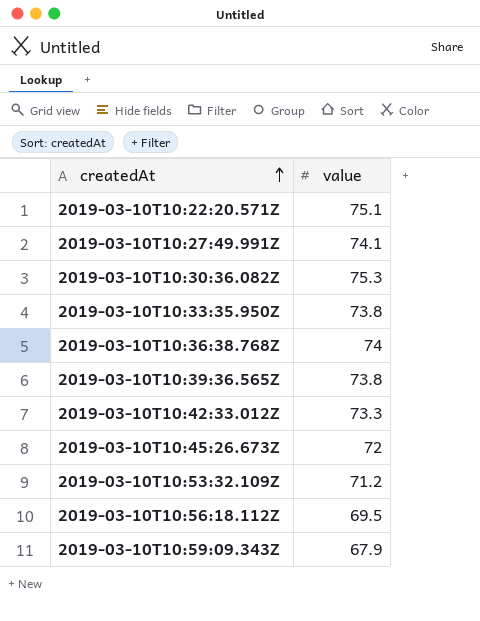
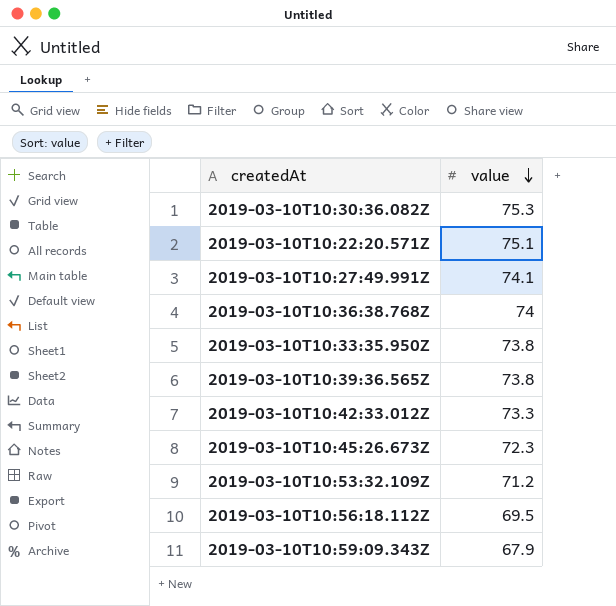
row order: createdAt ascending -> value descending
2019-03-10T10:45:26.673Z | value: 72 -> 72.3

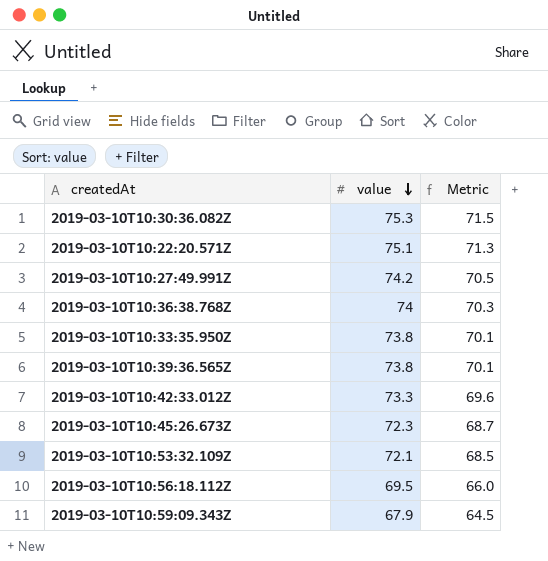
column Metric | formula: none -> [value] * 0.95
2019-03-10T10:27:49.991Z | value: 74.1 -> 74.2
2019-03-10T10:53:32.109Z | value: 71.2 -> 72.1

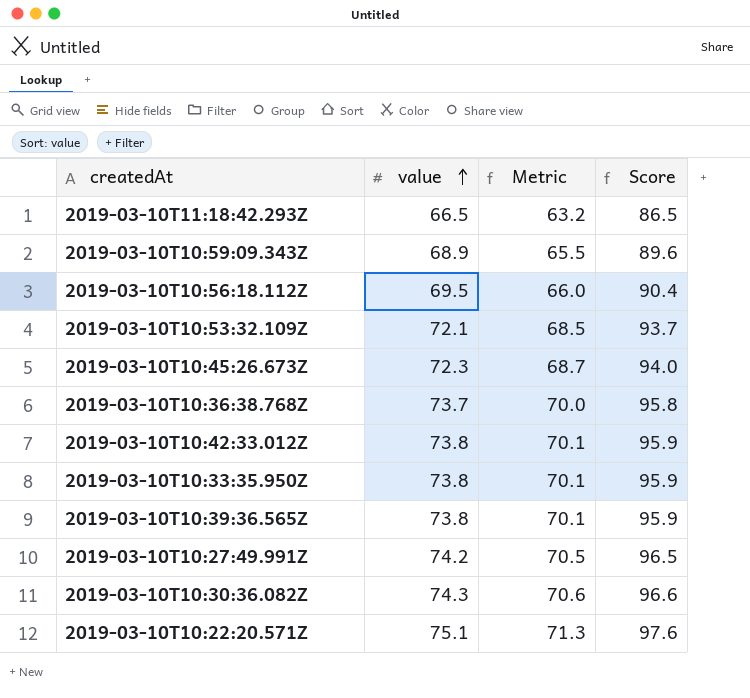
row order: value descending -> value ascending
column Score | formula: none -> [value] * 1.3
row 2019-03-10T11:18:42.293Z: none -> 66.5 | 63.2 | 86.5
2019-03-10T10:59:09.343Z | value: 67.9 -> 68.9
2019-03-10T10:59:09.343Z | Metric: 64.5 -> 65.5
2019-03-10T10:36:38.768Z | value: 74 -> 73.7
2019-03-10T10:36:38.768Z | Metric: 70.3 -> 70.0
2019-03-10T10:42:33.012Z | value: 73.3 -> 73.8
2019-03-10T10:42:33.012Z | Metric: 69.6 -> 70.1
2019-03-10T10:30:36.082Z | value: 75.3 -> 74.3
2019-03-10T10:30:36.082Z | Metric: 71.5 -> 70.6

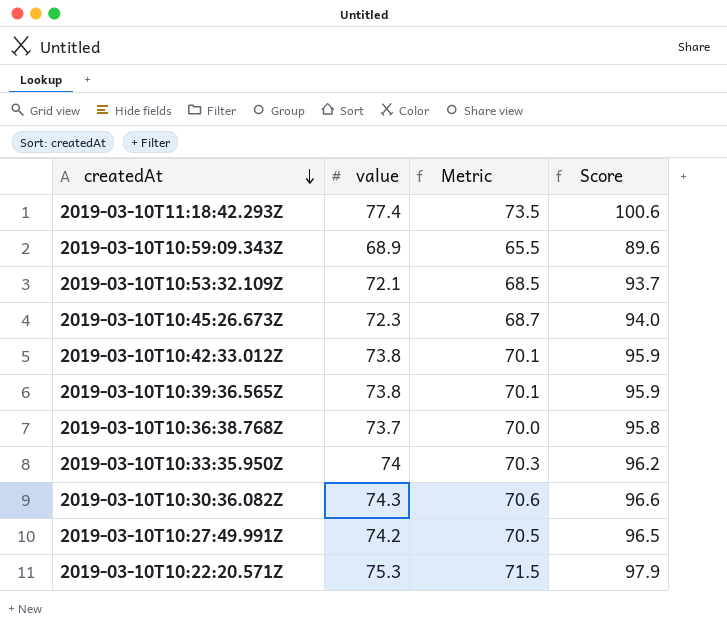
row order: value ascending -> createdAt descending
row 2019-03-10T10:56:18.112Z: 69.5 | 66.0 | 90.4 -> none
2019-03-10T11:18:42.293Z | value: 66.5 -> 77.4
2019-03-10T11:18:42.293Z | Metric: 63.2 -> 73.5
2019-03-10T11:18:42.293Z | Score: 86.5 -> 100.6
2019-03-10T10:33:35.950Z | value: 73.8 -> 74
2019-03-10T10:33:35.950Z | Metric: 70.1 -> 70.3
2019-03-10T10:33:35.950Z | Score: 95.9 -> 96.2
2019-03-10T10:22:20.571Z | value: 75.1 -> 75.3
2019-03-10T10:22:20.571Z | Metric: 71.3 -> 71.5
2019-03-10T10:22:20.571Z | Score: 97.6 -> 97.9

